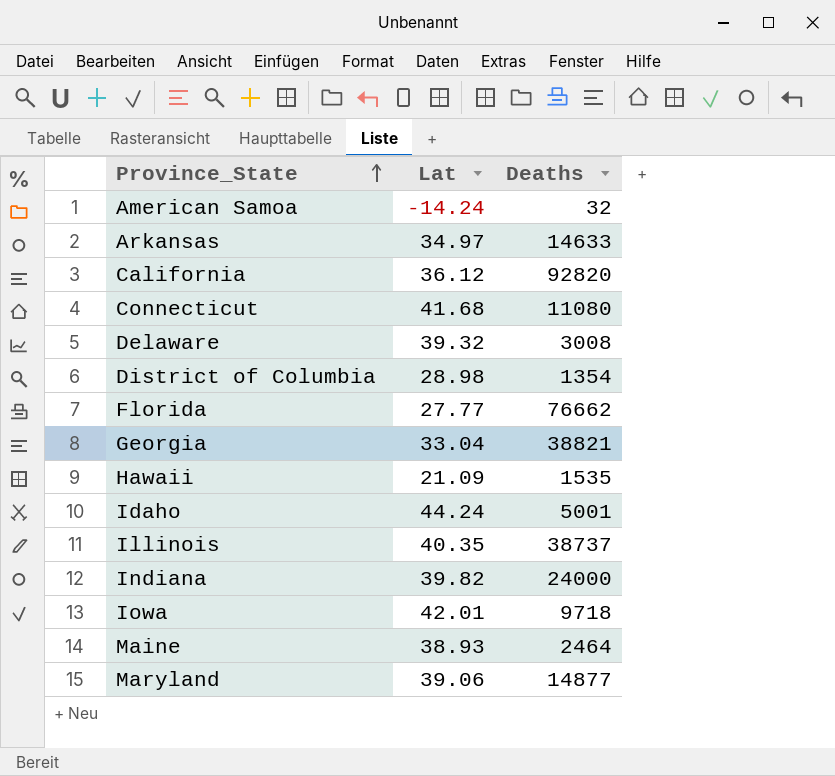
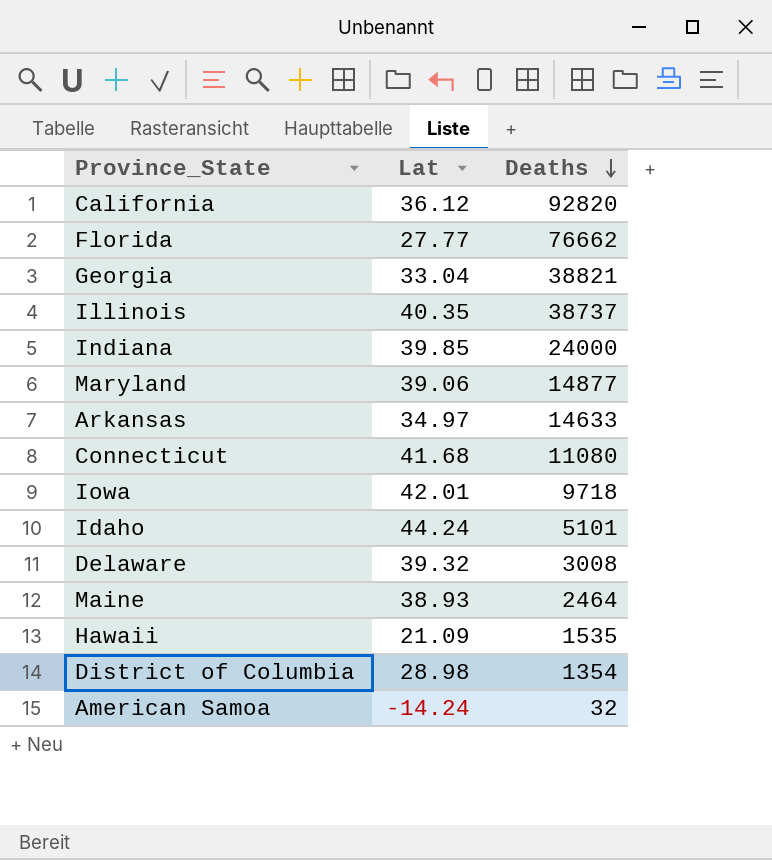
row order: Province_State ascending -> Deaths descending
Indiana | Lat: 39.82 -> 39.85
Idaho | Deaths: 5001 -> 5101

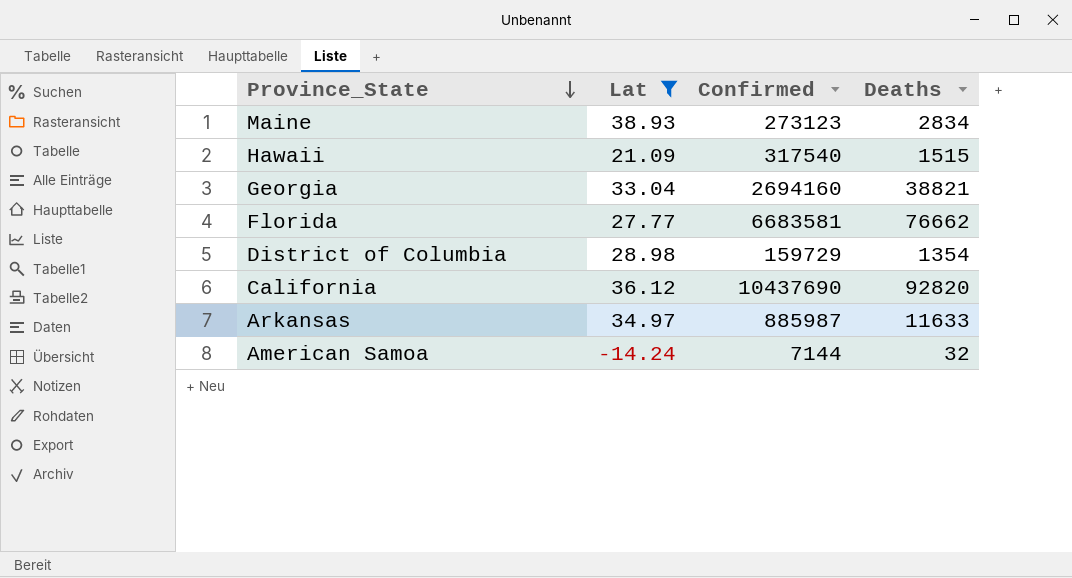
filter: none -> Lat <= 38.93
row order: Deaths descending -> Province_State descending
column Confirmed | position: none -> 3
Maine | Deaths: 2464 -> 2834
Hawaii | Deaths: 1535 -> 1515
Arkansas | Deaths: 14633 -> 11633

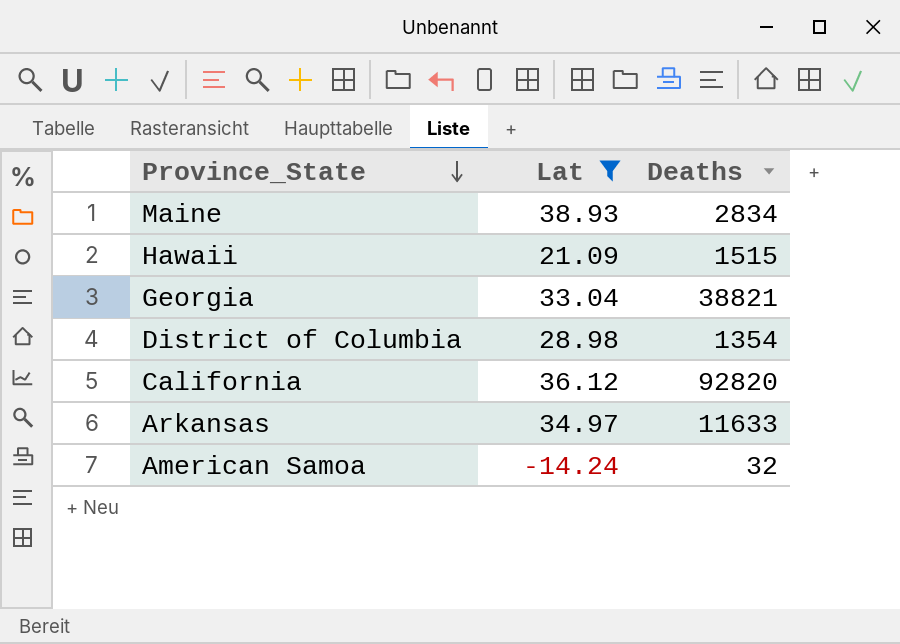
column Confirmed | position: 3 -> none
row Florida: 27.77 | 6683581 | 76662 -> none

